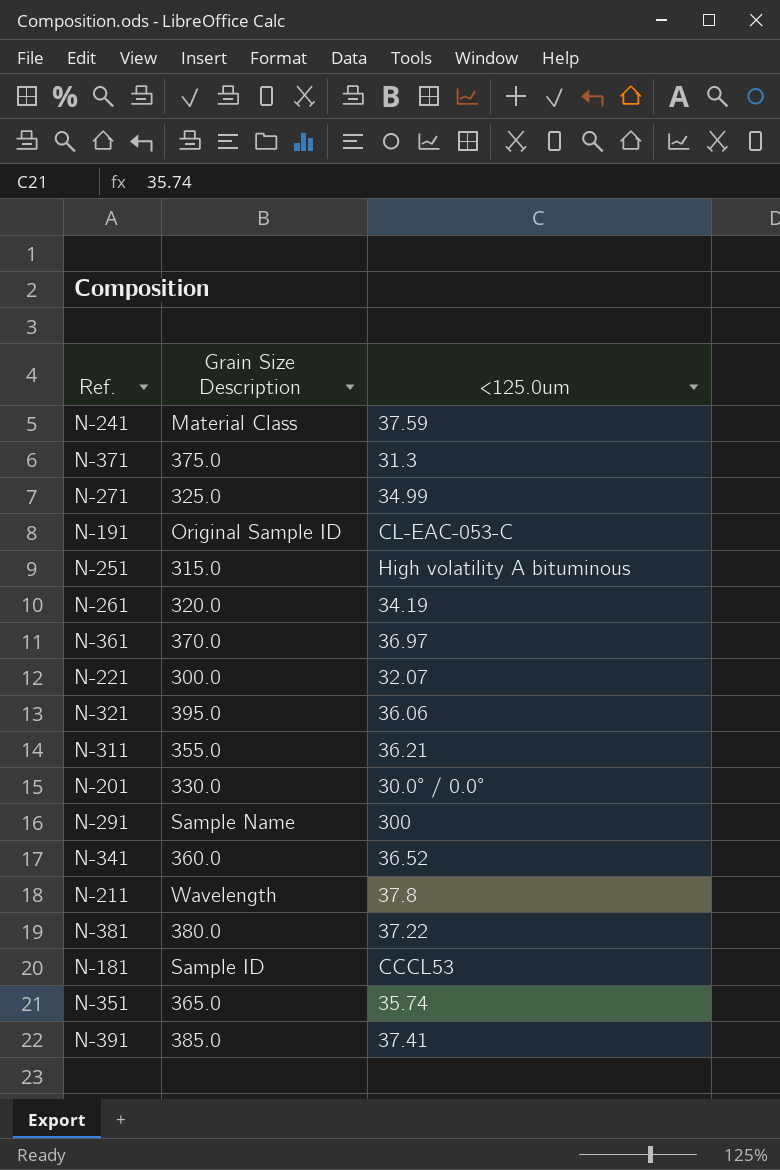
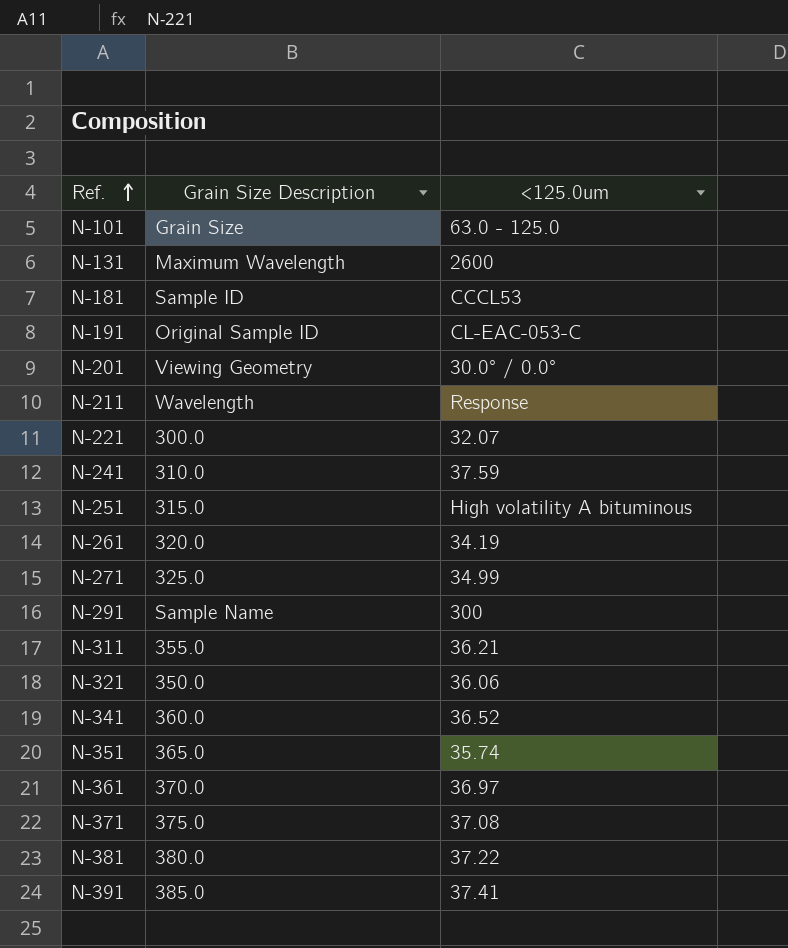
row order: none -> Ref. ascending
row N-101: none -> Grain Size | 63.0 - 125.0
row N-131: none -> Maximum Wavelength | 2600
N-201 | Grain Size Description: 330.0 -> Viewing Geometry
N-211 | <125.0um: 37.8 -> Response
N-241 | Grain Size Description: Material Class -> 310.0
N-321 | Grain Size Description: 395.0 -> 350.0
N-371 | <125.0um: 31.3 -> 37.08

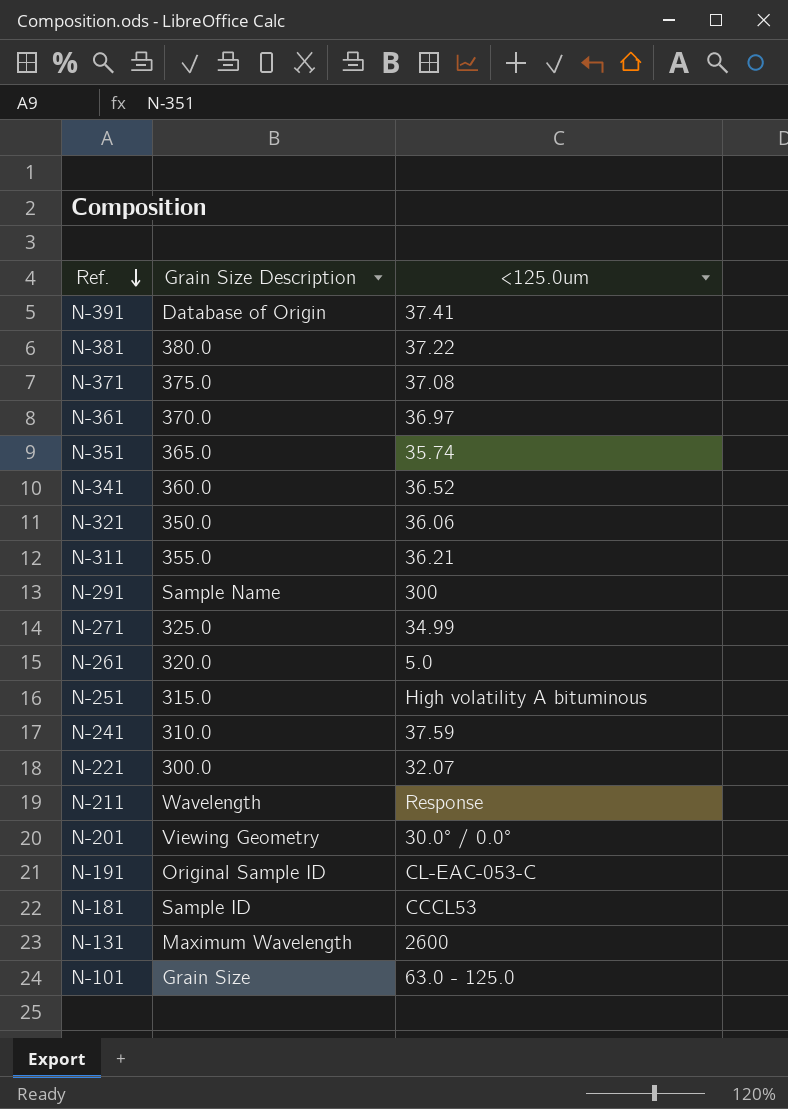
row order: Ref. ascending -> Ref. descending
N-391 | Grain Size Description: 385.0 -> Database of Origin
N-261 | <125.0um: 34.19 -> 5.0

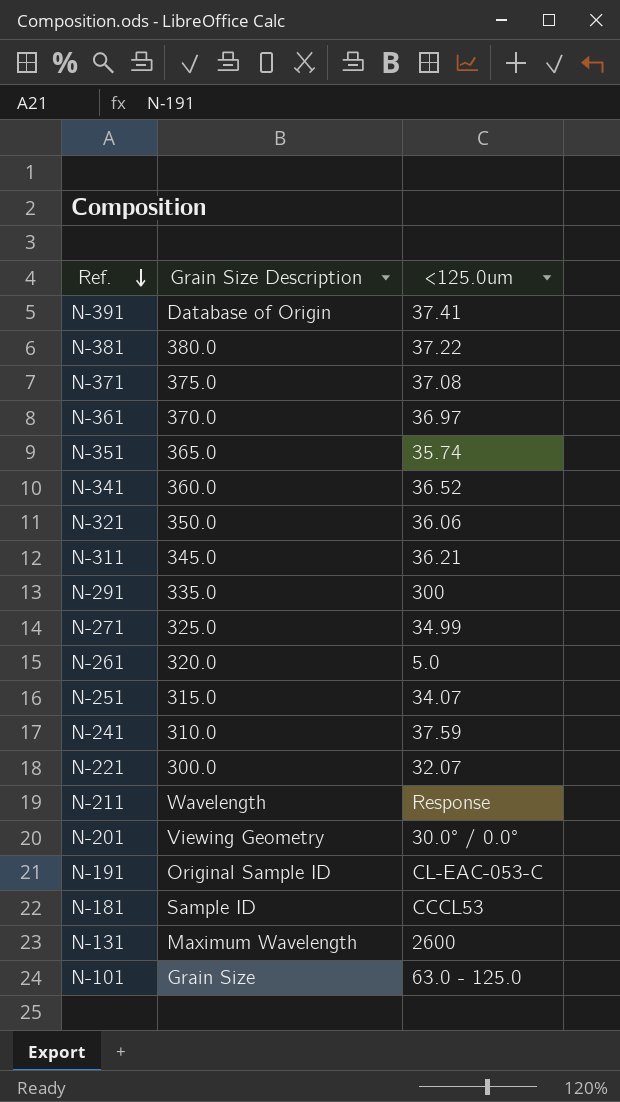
N-311 | Grain Size Description: 355.0 -> 345.0
N-291 | Grain Size Description: Sample Name -> 335.0
N-251 | <125.0um: High volatility A bituminous -> 34.07

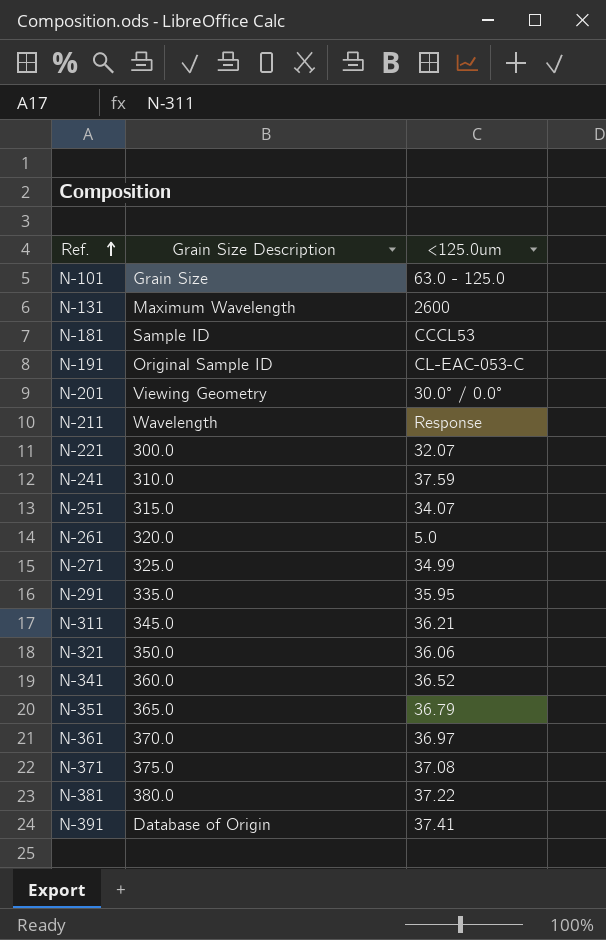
row order: Ref. descending -> Ref. ascending
N-291 | <125.0um: 300 -> 35.95
N-351 | <125.0um: 35.74 -> 36.79

